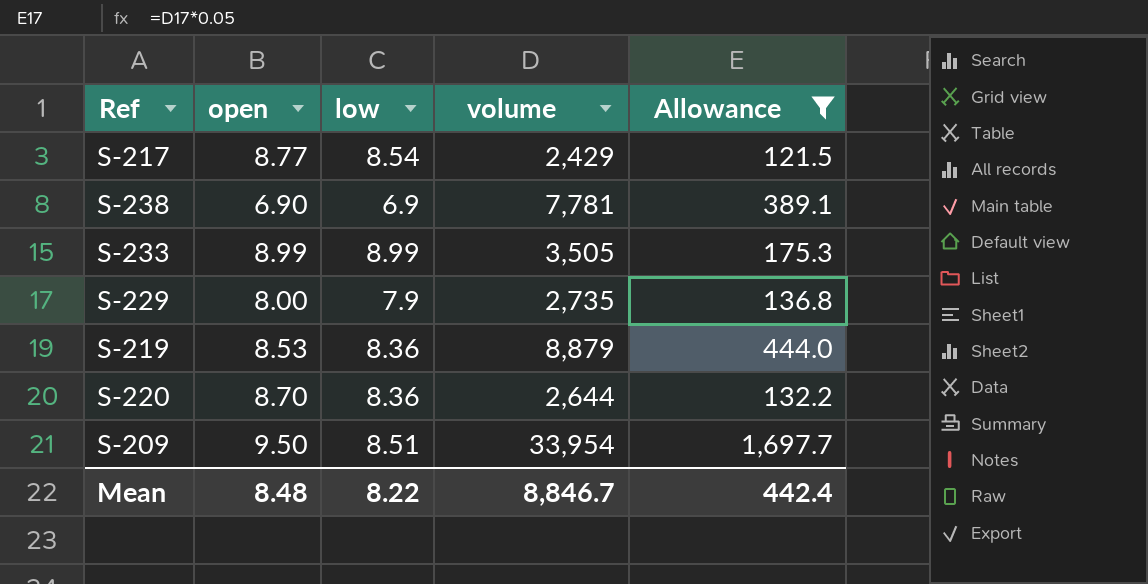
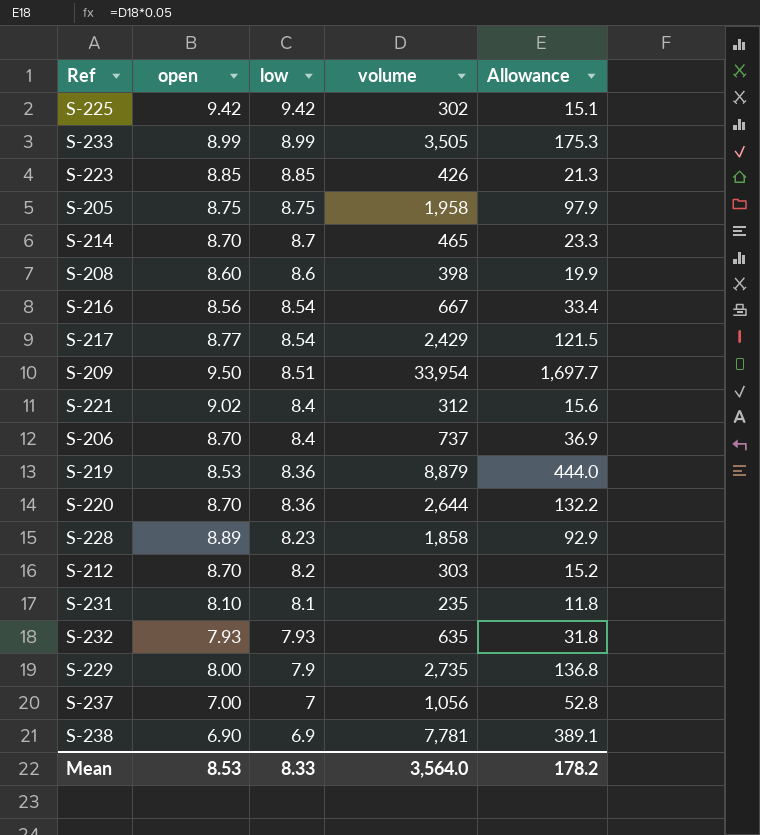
filter: Allowance >= 121.5 -> none
row order: none -> low descending
Mean | open: 8.48 -> 8.53
Mean | low: 8.22 -> 8.33
Mean | volume: 8,846.7 -> 3,564.0
Mean | Allowance: 442.4 -> 178.2

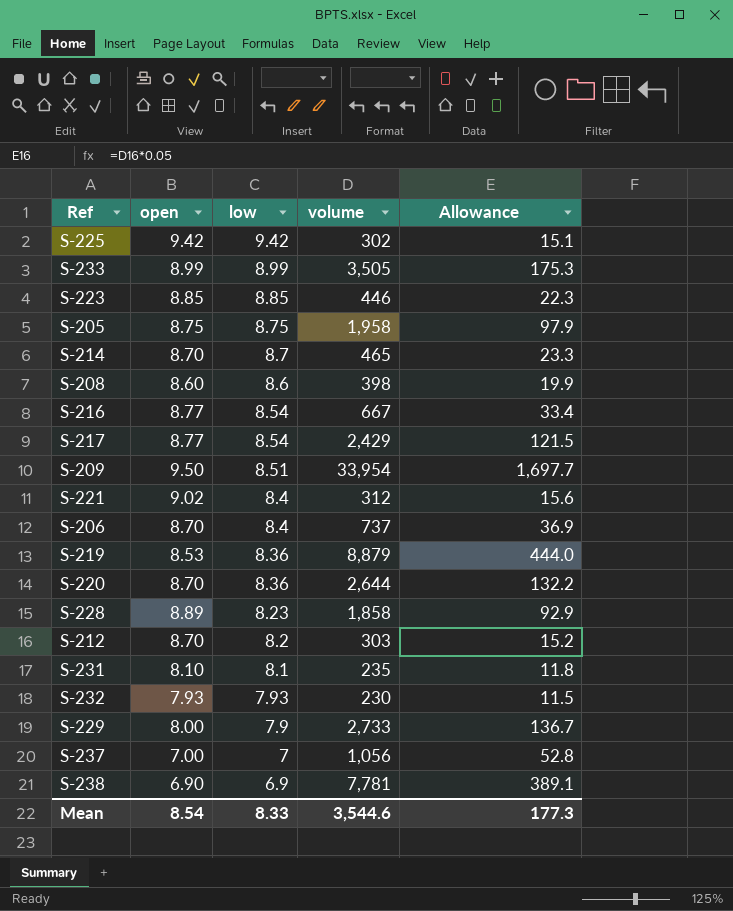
S-223 | volume: 426 -> 446
S-223 | Allowance: 21.3 -> 22.3
S-216 | open: 8.56 -> 8.77
S-232 | volume: 635 -> 230
S-232 | Allowance: 31.8 -> 11.5
S-229 | volume: 2,735 -> 2,733
S-229 | Allowance: 136.8 -> 136.7
Mean | open: 8.53 -> 8.54
Mean | volume: 3,564.0 -> 3,544.6
Mean | Allowance: 178.2 -> 177.3

